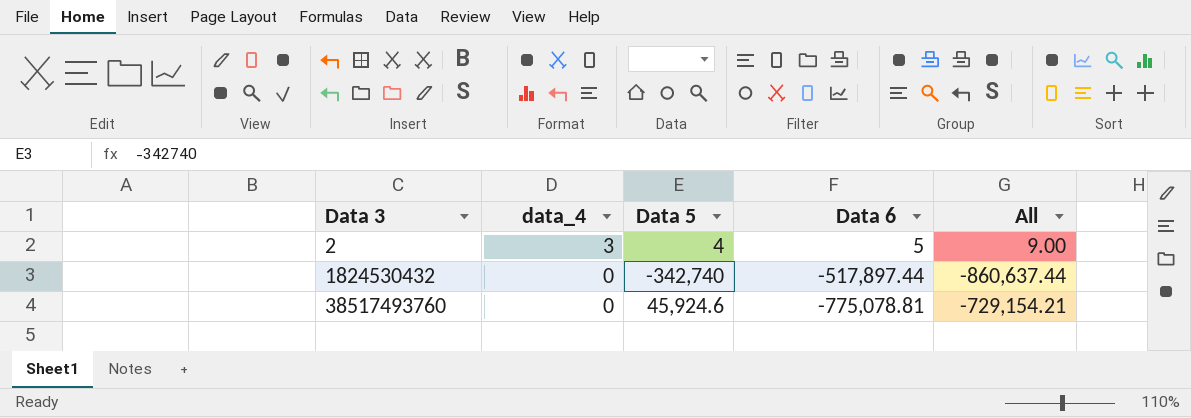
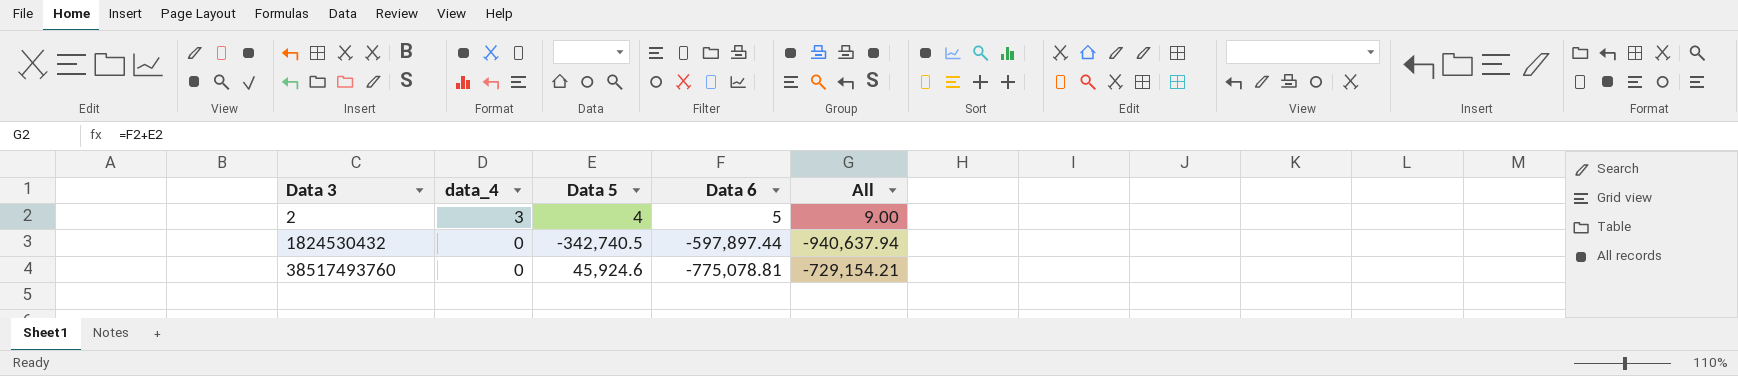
1824530432 | Data 5: -342,740 -> -342,740.5
1824530432 | Data 6: -517,897.44 -> -597,897.44
1824530432 | All: -860,637.44 -> -940,637.94

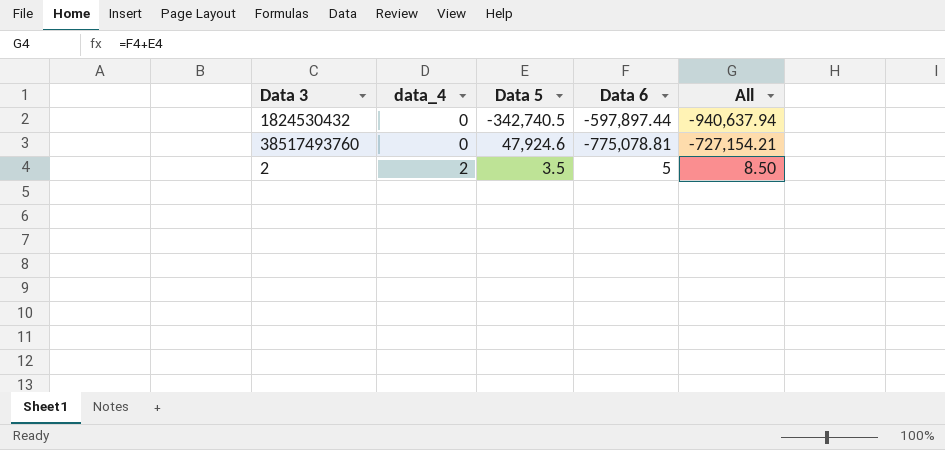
row order: Data 3 ascending -> data_4 ascending
38517493760 | Data 5: 45,924.6 -> 47,924.6
38517493760 | All: -729,154.21 -> -727,154.21
2 | data_4: 3 -> 2
2 | Data 5: 4 -> 3.5
2 | All: 9.00 -> 8.50

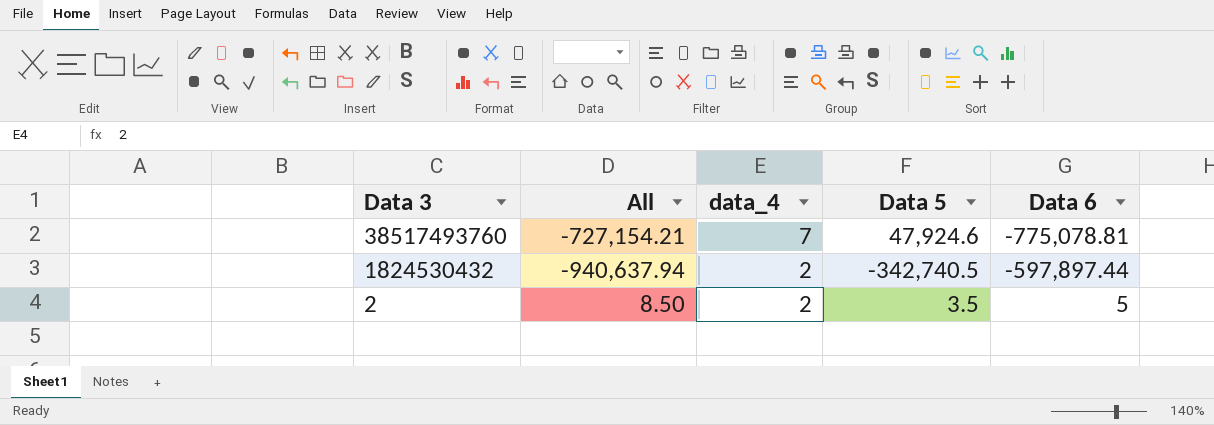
row order: data_4 ascending -> Data 3 descending
column All | position: 5 -> 2
38517493760 | data_4: 0 -> 7
1824530432 | data_4: 0 -> 2

